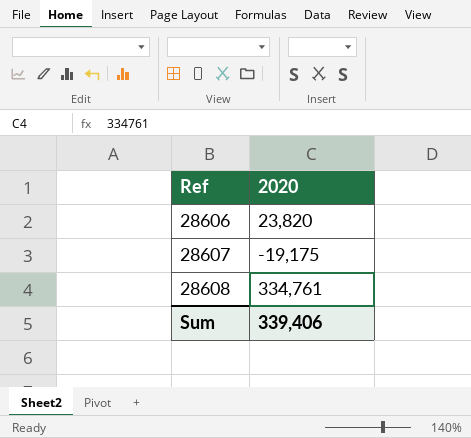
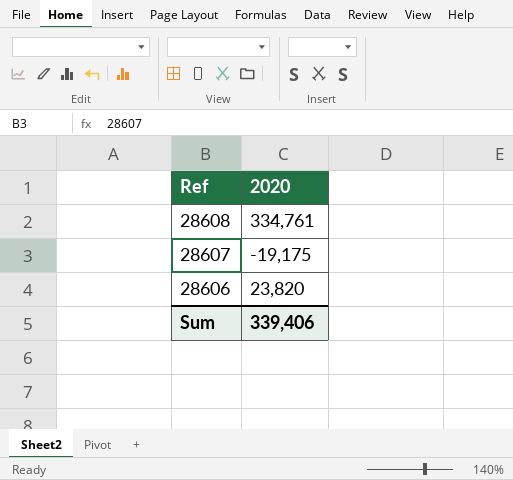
row order: Ref ascending -> Ref descending

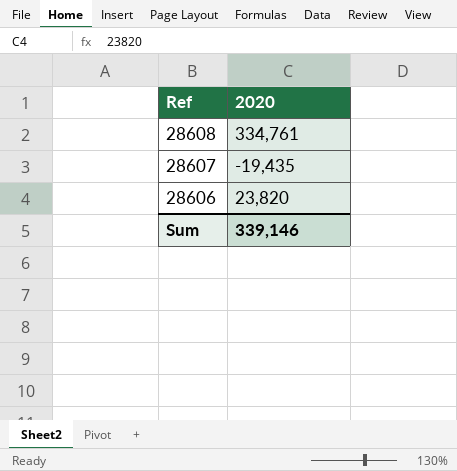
28607 | 2020: -19,175 -> -19,435
Sum | 2020: 339,406 -> 339,146

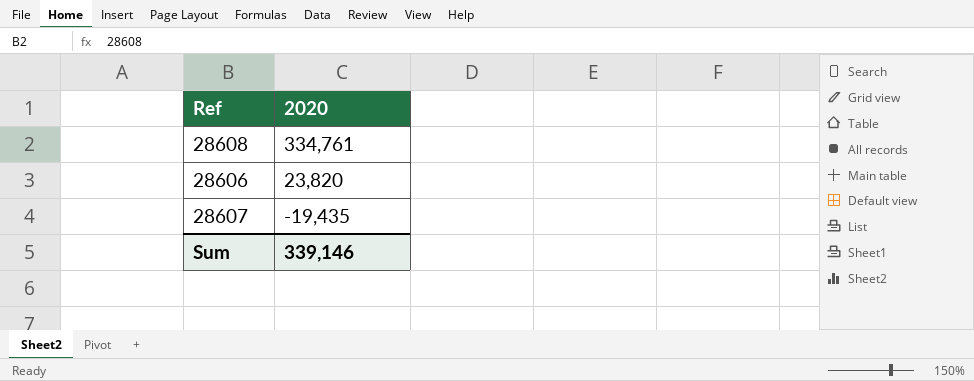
row order: Ref descending -> 2020 descending

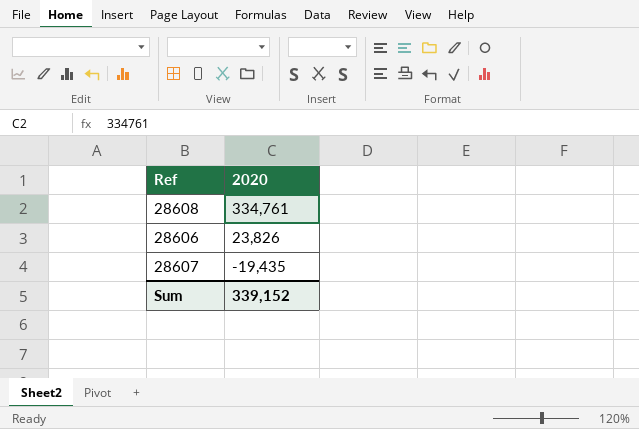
28606 | 2020: 23,820 -> 23,826
Sum | 2020: 339,146 -> 339,152

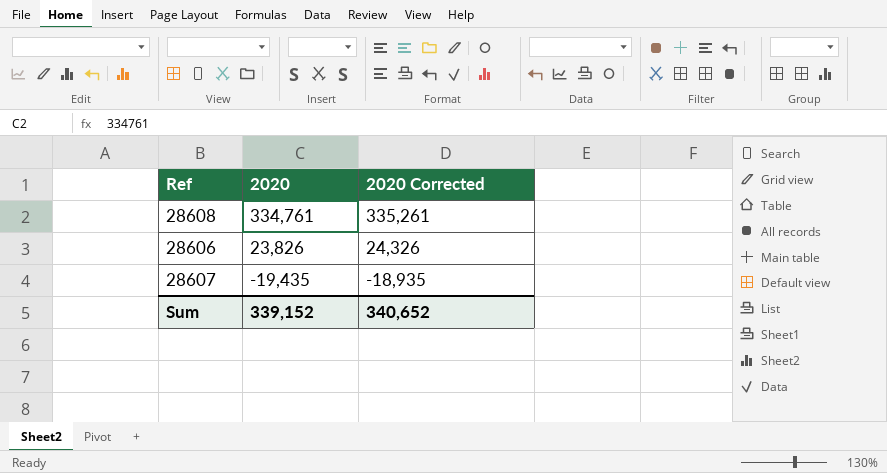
column 2020 Corrected | formula: none -> [2020] + 500

